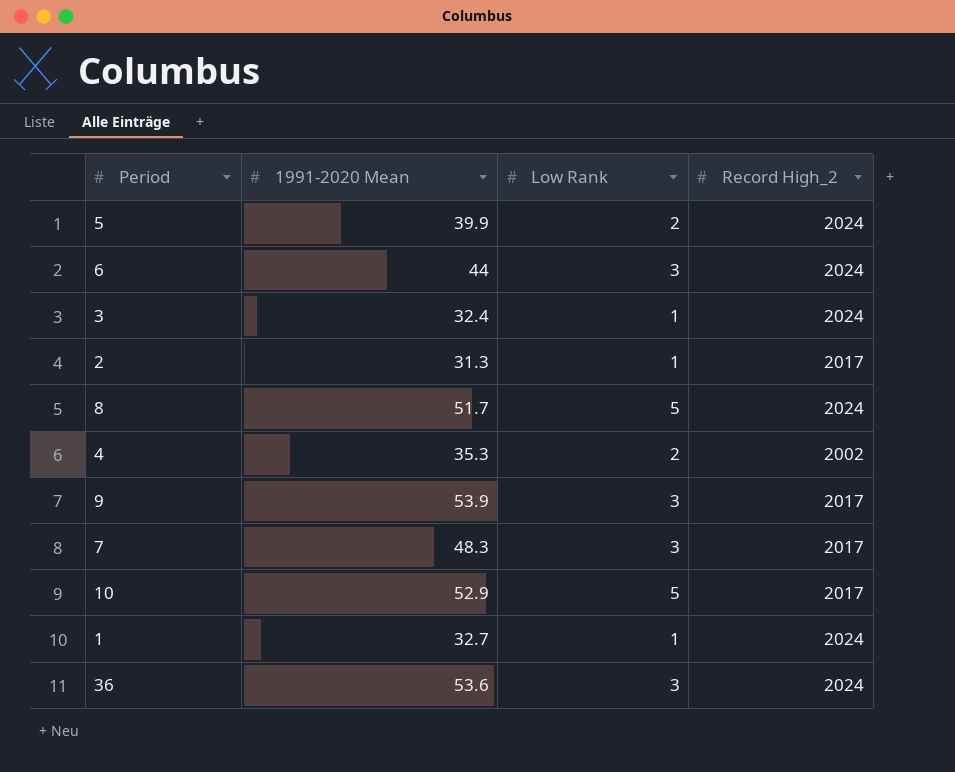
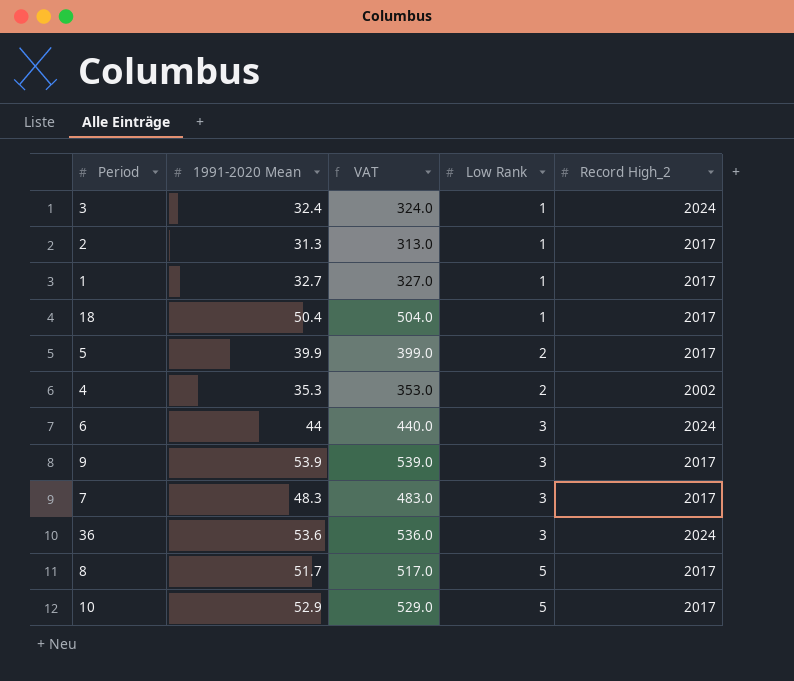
row order: none -> Low Rank ascending
column VAT | formula: none -> [1991-2020 Mean] * 10
1 | Record High_2: 2024 -> 2017
row 18: none -> 50.4 | 504.0 | 1 | 2017
5 | Record High_2: 2024 -> 2017
8 | Record High_2: 2024 -> 2017

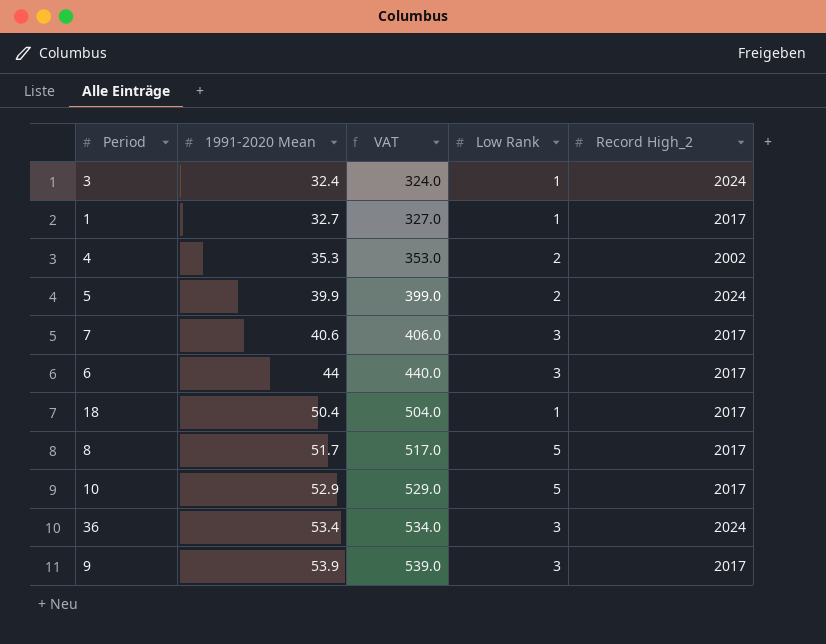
row order: Low Rank ascending -> 1991-2020 Mean ascending
row 2: 31.3 | 313.0 | 1 | 2017 -> none
5 | Record High_2: 2017 -> 2024
7 | 1991-2020 Mean: 48.3 -> 40.6
7 | VAT: 483.0 -> 406.0
6 | Record High_2: 2024 -> 2017
36 | 1991-2020 Mean: 53.6 -> 53.4
36 | VAT: 536.0 -> 534.0

